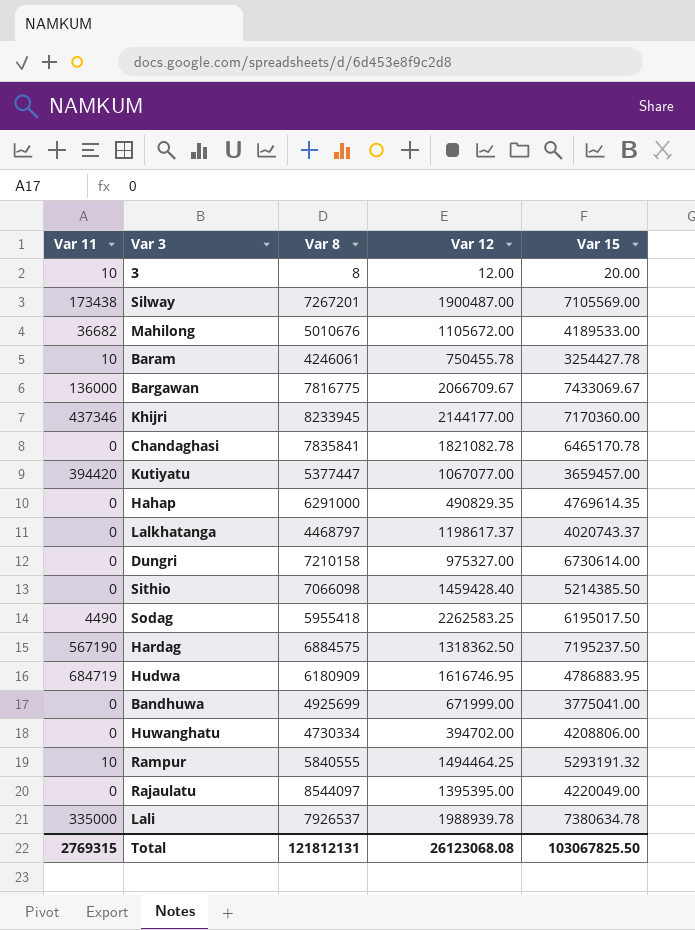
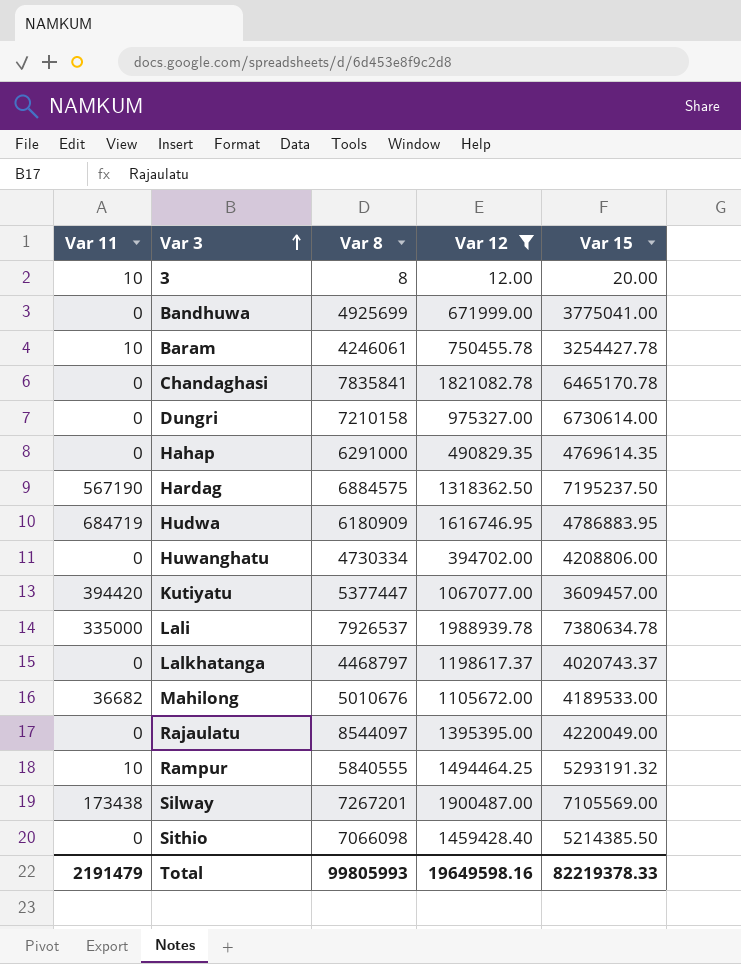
filter: none -> Var 12 <= 1988939.78
row order: none -> Var 3 ascending
Kutiyatu | Var 15: 3659457.00 -> 3609457.00
Total | Var 11: 2769315 -> 2191479
Total | Var 8: 121812131 -> 99805993
Total | Var 12: 26123068.08 -> 19649598.16
Total | Var 15: 103067825.50 -> 82219378.33

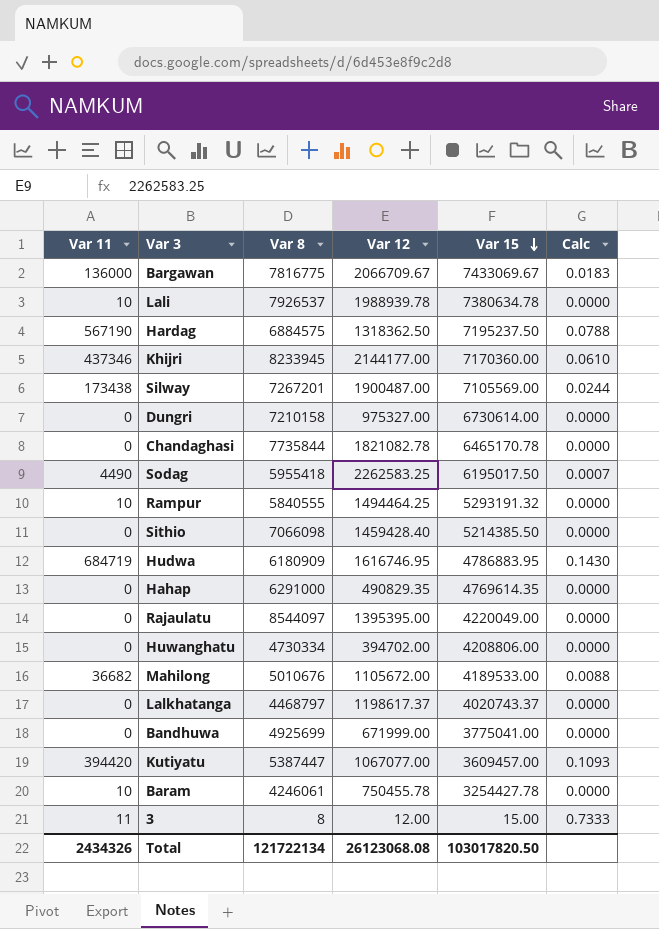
filter: Var 12 <= 1988939.78 -> none
row order: Var 3 ascending -> Var 15 descending
column Calc | formula: none -> [Var 11] / [Var 15]
Lali | Var 11: 335000 -> 10
Chandaghasi | Var 8: 7835841 -> 7735844
Kutiyatu | Var 8: 5377447 -> 5387447
3 | Var 11: 10 -> 11
3 | Var 15: 20.00 -> 15.00
Total | Var 11: 2191479 -> 2434326
Total | Var 8: 99805993 -> 121722134
Total | Var 12: 19649598.16 -> 26123068.08
Total | Var 15: 82219378.33 -> 103017820.50

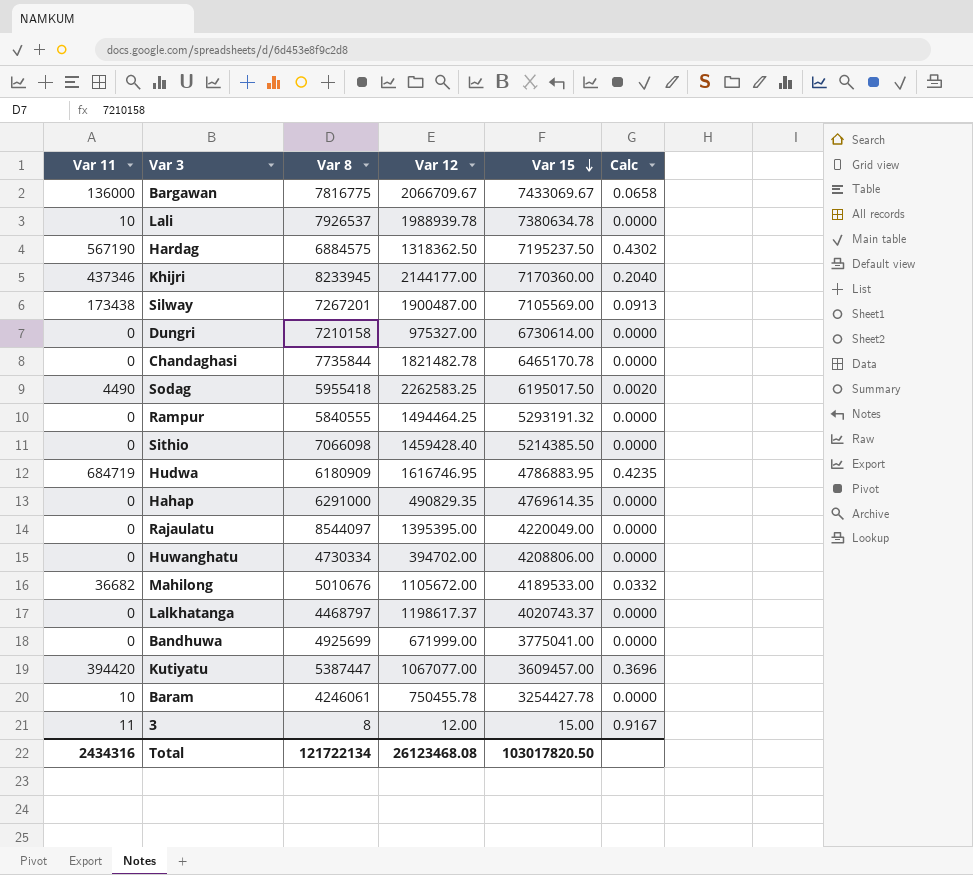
column Calc | formula: [Var 11] / [Var 15] -> [Var 11] / [Var 12]
Chandaghasi | Var 12: 1821082.78 -> 1821482.78
Rampur | Var 11: 10 -> 0
Total | Var 11: 2434326 -> 2434316
Total | Var 12: 26123068.08 -> 26123468.08

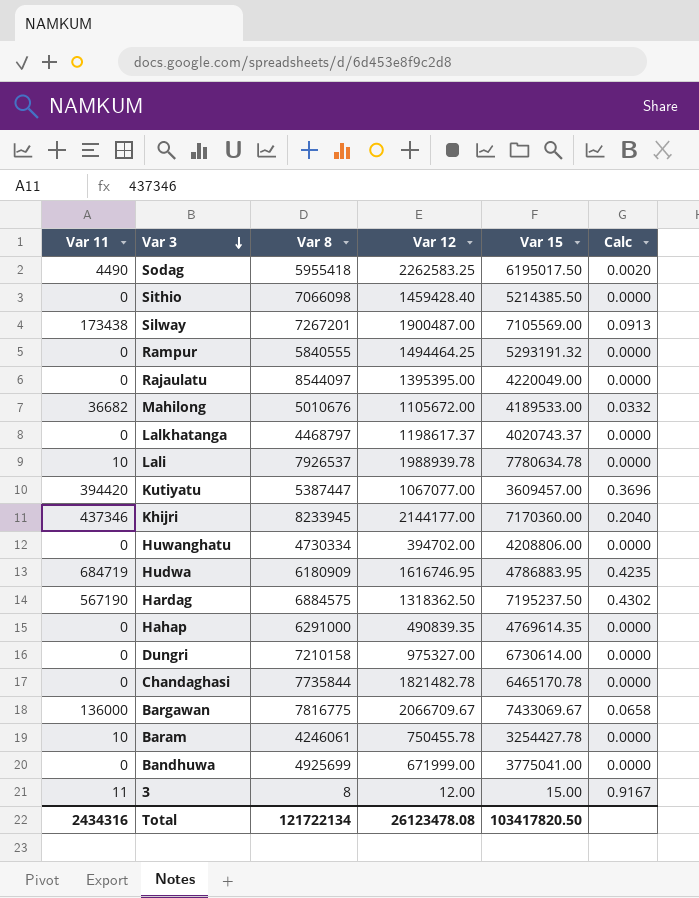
row order: Var 15 descending -> Var 3 descending
Lali | Var 15: 7380634.78 -> 7780634.78
Hahap | Var 12: 490829.35 -> 490839.35
Total | Var 12: 26123468.08 -> 26123478.08
Total | Var 15: 103017820.50 -> 103417820.50

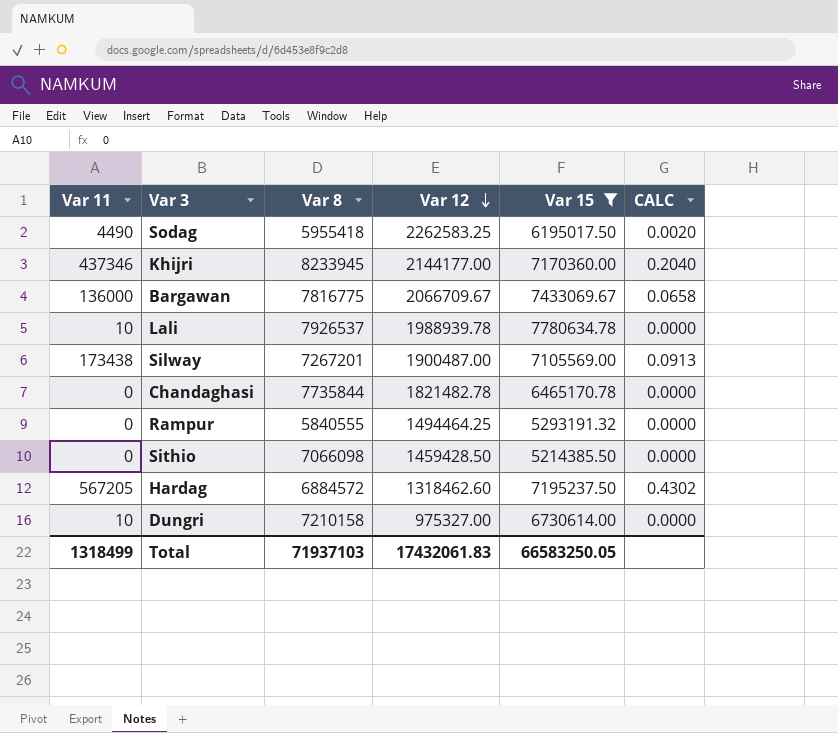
filter: none -> Var 15 >= 5214385.50
row order: Var 3 descending -> Var 12 descending
column name: Calc -> CALC
Sithio | Var 12: 1459428.40 -> 1459428.50
Hardag | Var 11: 567190 -> 567205
Hardag | Var 8: 6884575 -> 6884572
Hardag | Var 12: 1318362.50 -> 1318462.60
Dungri | Var 11: 0 -> 10
Total | Var 11: 2434316 -> 1318499
Total | Var 8: 121722134 -> 71937103
Total | Var 12: 26123478.08 -> 17432061.83
Total | Var 15: 103417820.50 -> 66583250.05

